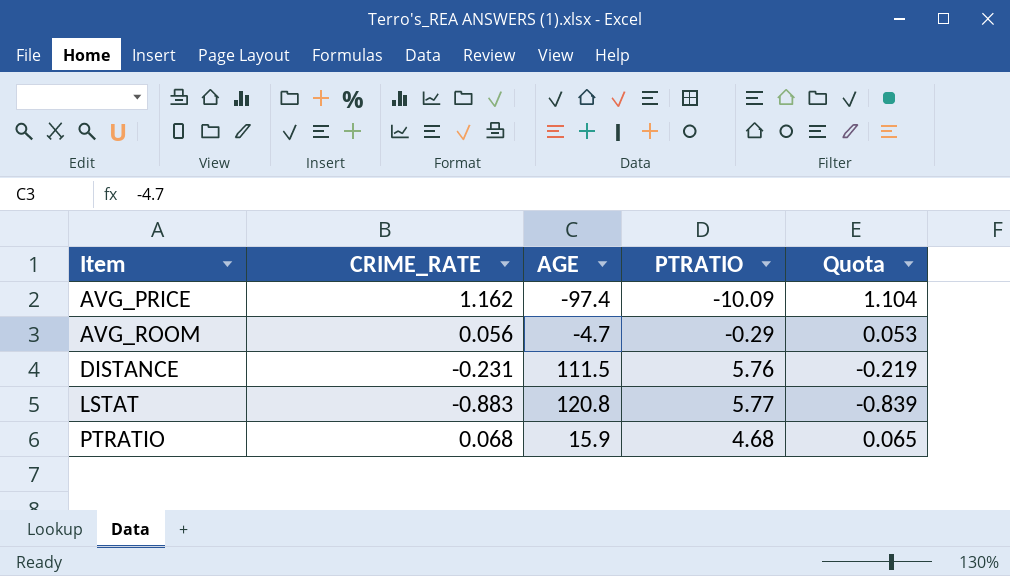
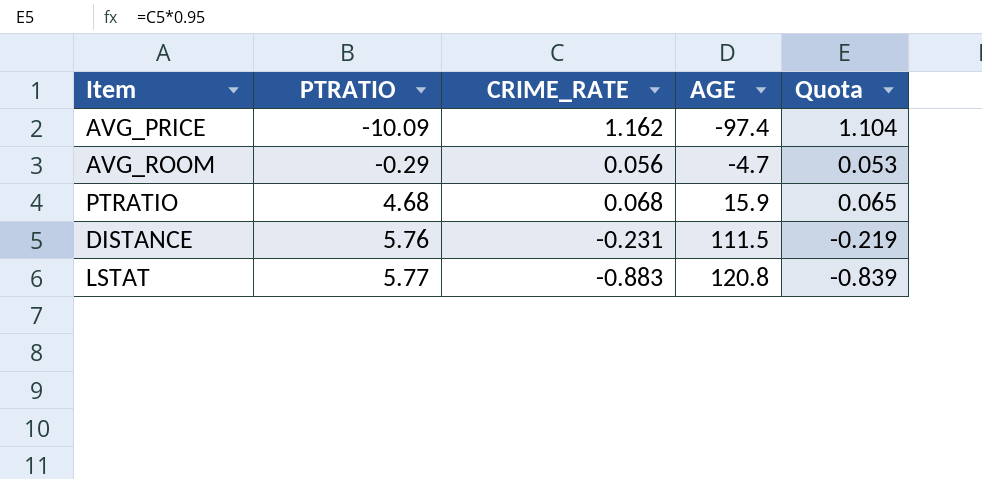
row order: Item ascending -> PTRATIO ascending
column PTRATIO | position: 4 -> 2

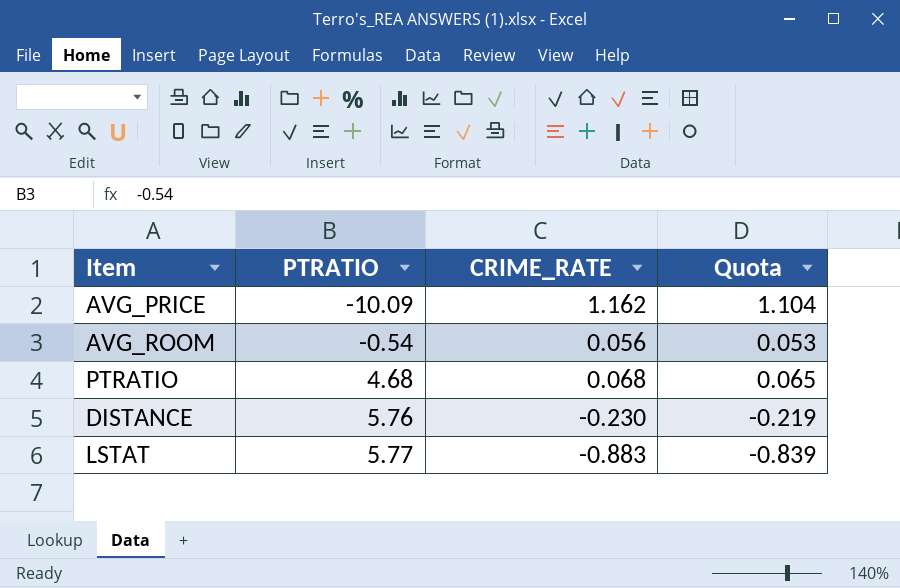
column AGE | position: 4 -> none
AVG_ROOM | PTRATIO: -0.29 -> -0.54
DISTANCE | CRIME_RATE: -0.231 -> -0.230

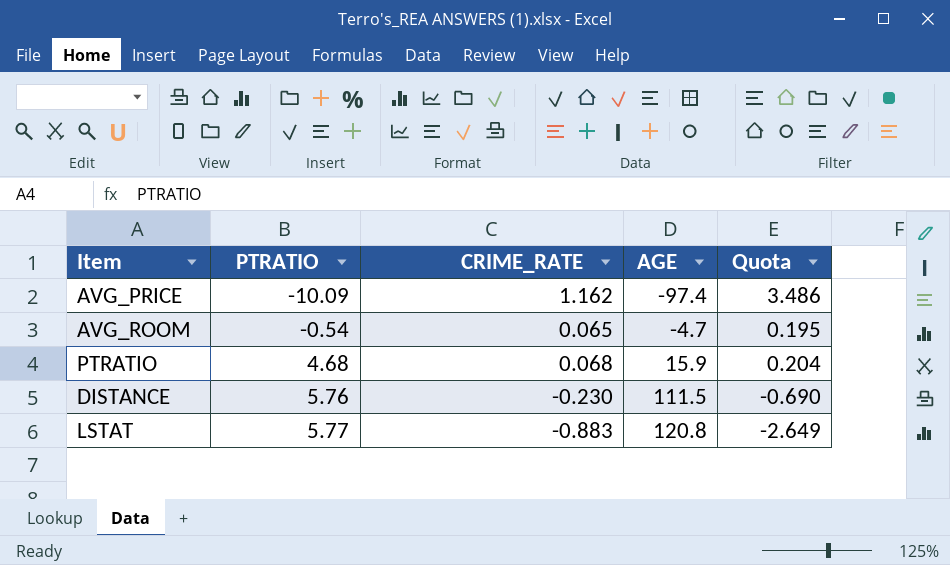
column AGE | position: none -> 4
column Quota | formula: [CRIME_RATE] * 0.95 -> [CRIME_RATE] * 3
AVG_ROOM | CRIME_RATE: 0.056 -> 0.065

